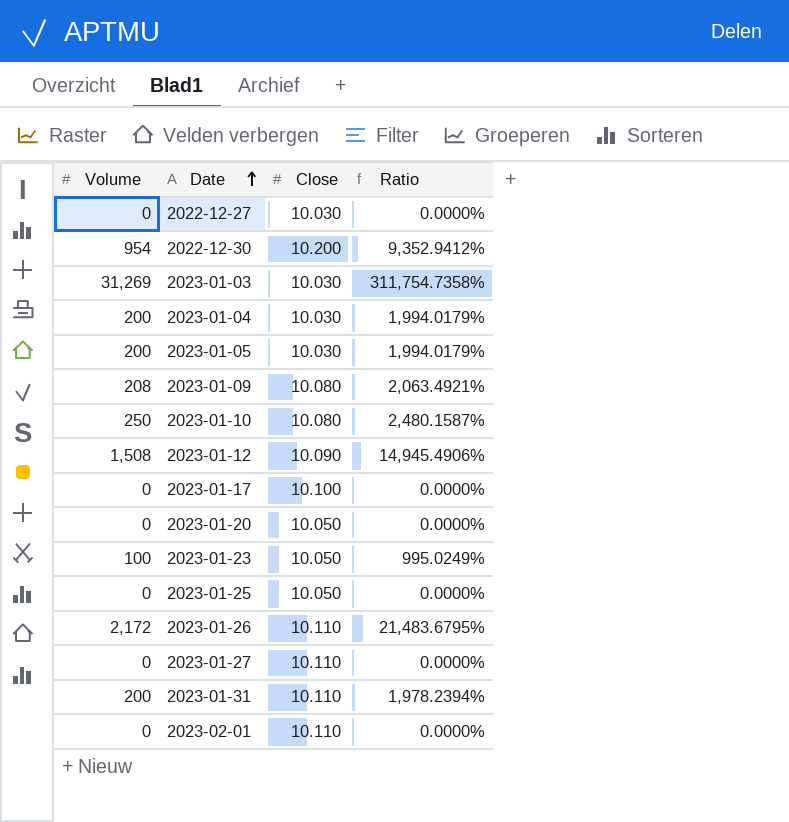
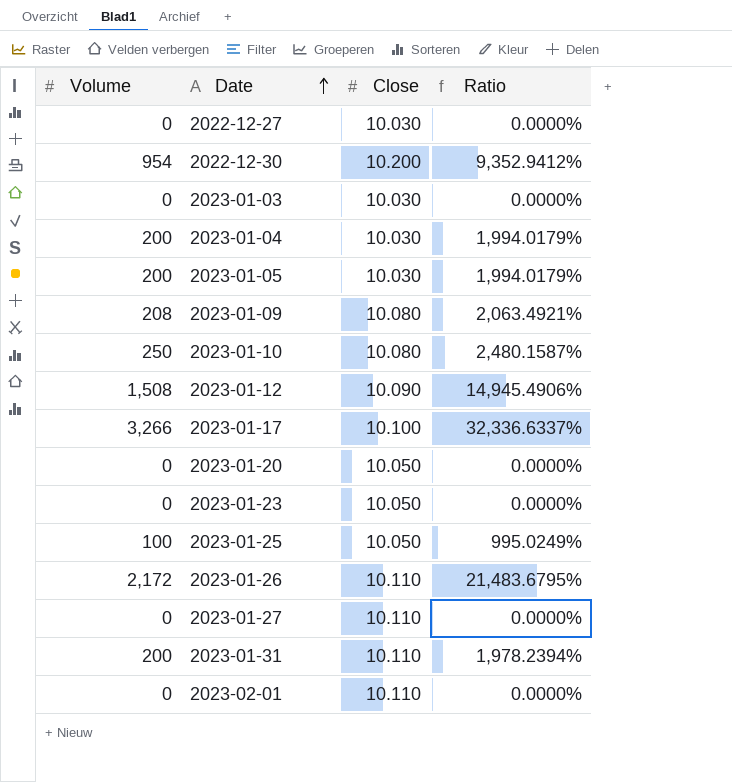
2023-01-03 | Volume: 31,269 -> 0
2023-01-03 | Ratio: 311,754.7358% -> 0.0000%
2023-01-17 | Volume: 0 -> 3,266
2023-01-17 | Ratio: 0.0000% -> 32,336.6337%
2023-01-23 | Volume: 100 -> 0
2023-01-23 | Ratio: 995.0249% -> 0.0000%
2023-01-25 | Volume: 0 -> 100
2023-01-25 | Ratio: 0.0000% -> 995.0249%

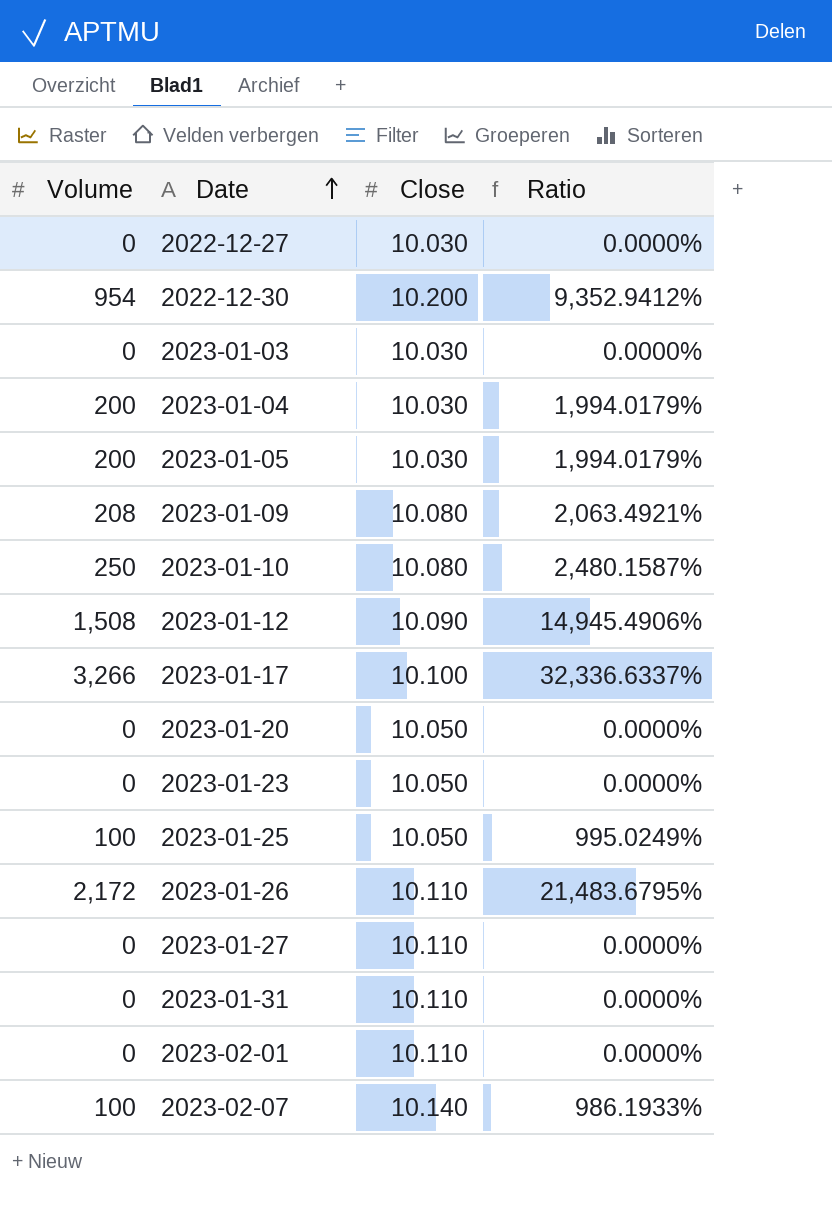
2023-01-31 | Volume: 200 -> 0
2023-01-31 | Ratio: 1,978.2394% -> 0.0000%
row 2023-02-07: none -> 100 | 10.140 | 986.1933%

